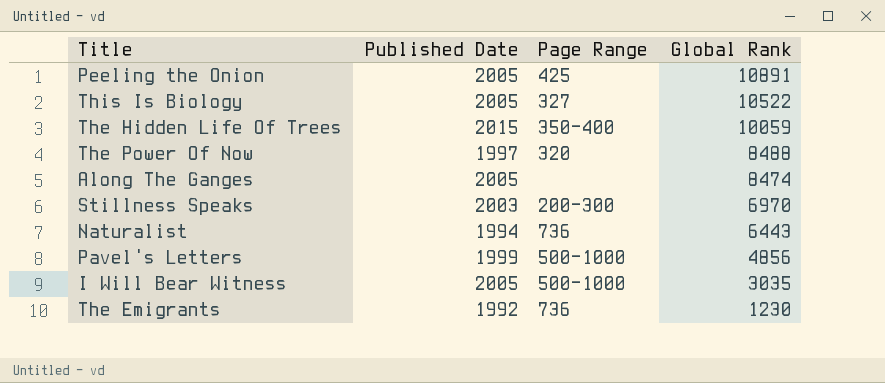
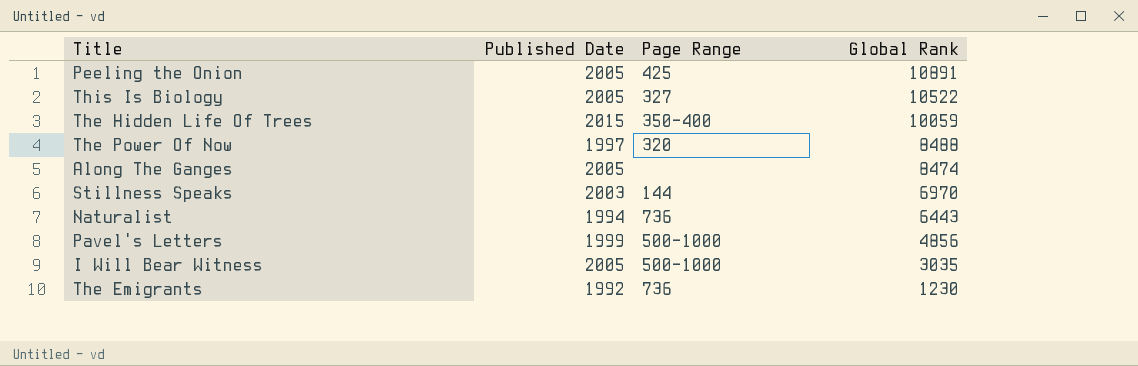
Stillness Speaks | Page Range: 200-300 -> 144

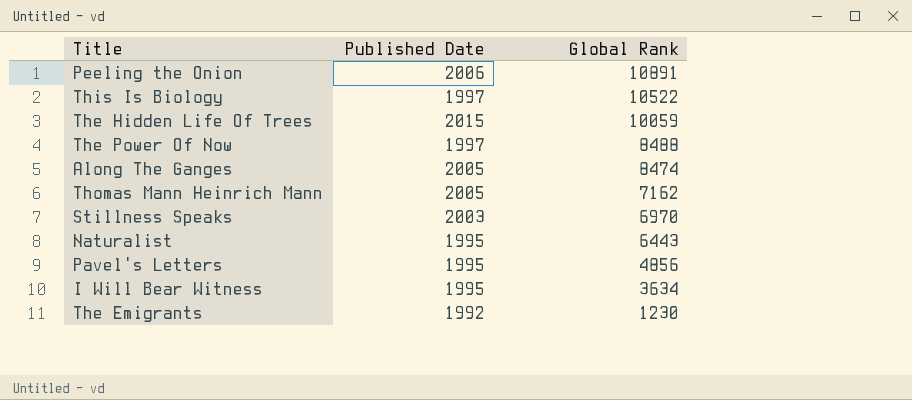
column Page Range | position: 3 -> none
Peeling the Onion | Published Date: 2005 -> 2006
This Is Biology | Published Date: 2005 -> 1997
row Thomas Mann Heinrich Mann: none -> 2005 | 7162
Naturalist | Published Date: 1994 -> 1995
Pavel's Letters | Published Date: 1999 -> 1995
I Will Bear Witness | Published Date: 2005 -> 1995
I Will Bear Witness | Global Rank: 3035 -> 3634

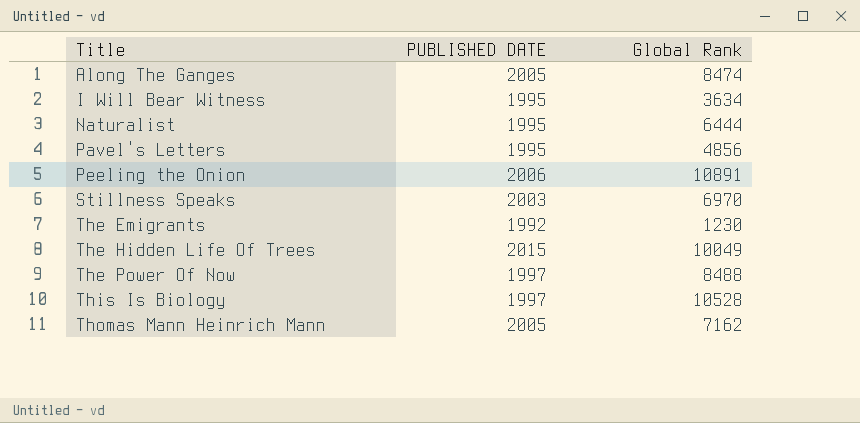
row order: Global Rank descending -> Title ascending
column name: Published Date -> PUBLISHED DATE
Naturalist | Global Rank: 6443 -> 6444
The Hidden Life Of Trees | Global Rank: 10059 -> 10049
This Is Biology | Global Rank: 10522 -> 10528

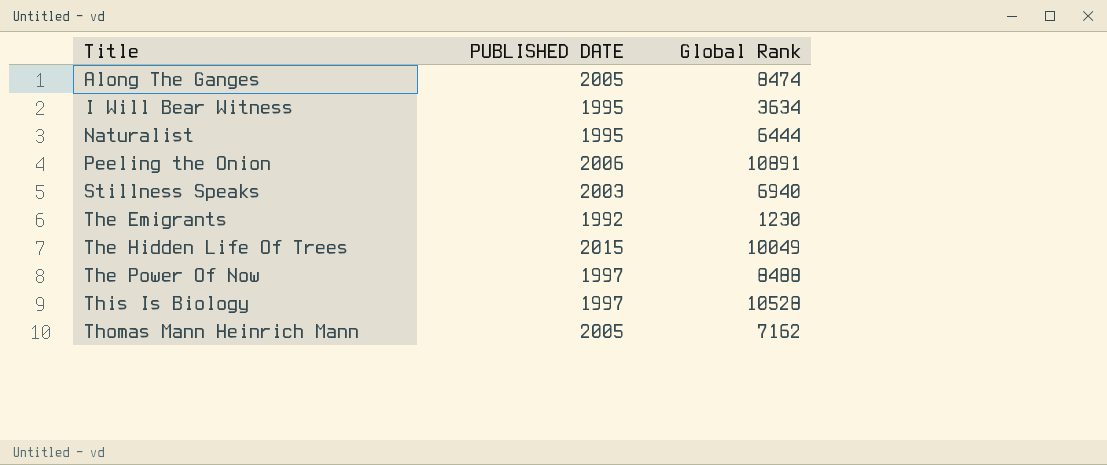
row Pavel's Letters: 1995 | 4856 -> none
Stillness Speaks | Global Rank: 6970 -> 6940

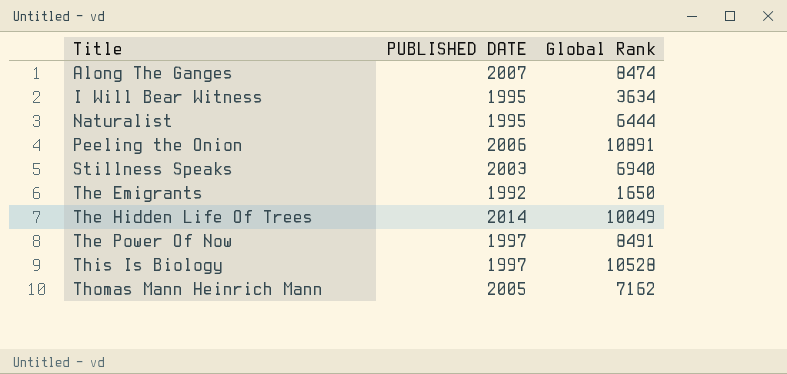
Along The Ganges | PUBLISHED DATE: 2005 -> 2007
The Emigrants | Global Rank: 1230 -> 1650
The Hidden Life Of Trees | PUBLISHED DATE: 2015 -> 2014
The Power Of Now | Global Rank: 8488 -> 8491

